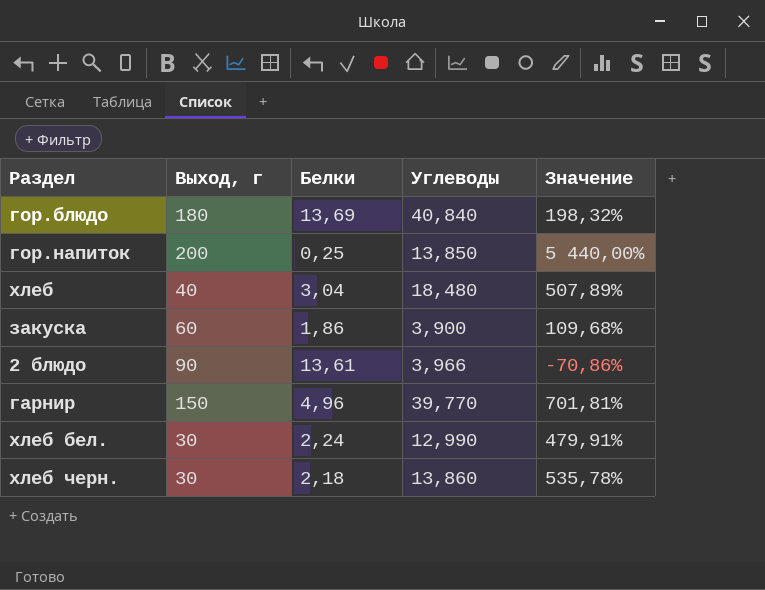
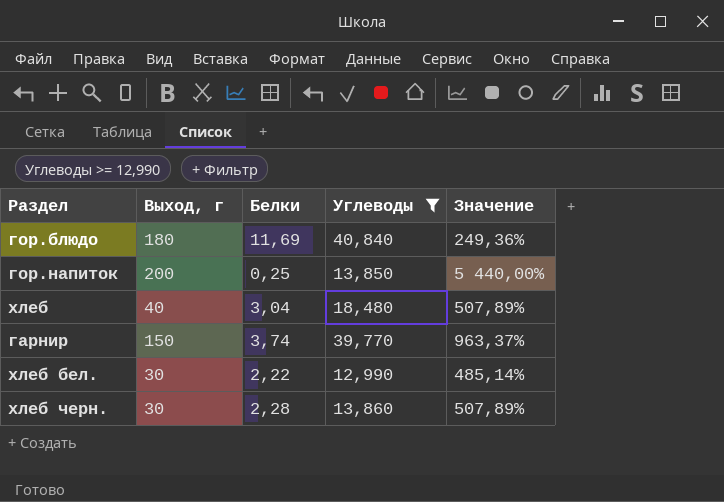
filter: none -> Углеводы >= 12,990
гор.блюдо | Белки: 13,69 -> 11,69
гор.блюдо | Значение: 198,32% -> 249,36%
гарнир | Белки: 4,96 -> 3,74
гарнир | Значение: 701,81% -> 963,37%
хлеб бел. | Белки: 2,24 -> 2,22
хлеб бел. | Значение: 479,91% -> 485,14%
хлеб черн. | Белки: 2,18 -> 2,28
хлеб черн. | Значение: 535,78% -> 507,89%

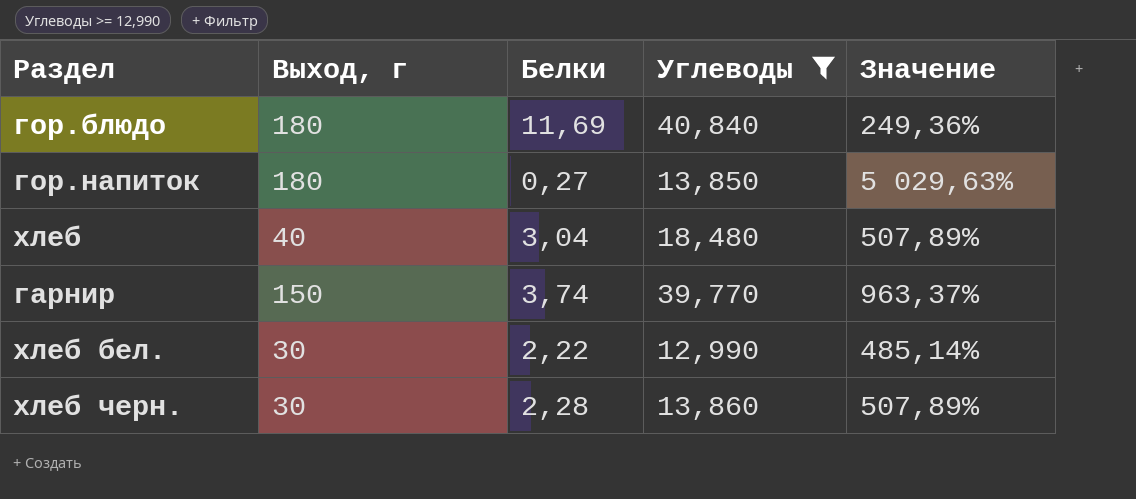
гор.напиток | Выход, г: 200 -> 180
гор.напиток | Белки: 0,25 -> 0,27
гор.напиток | Значение: 5 440,00% -> 5 029,63%

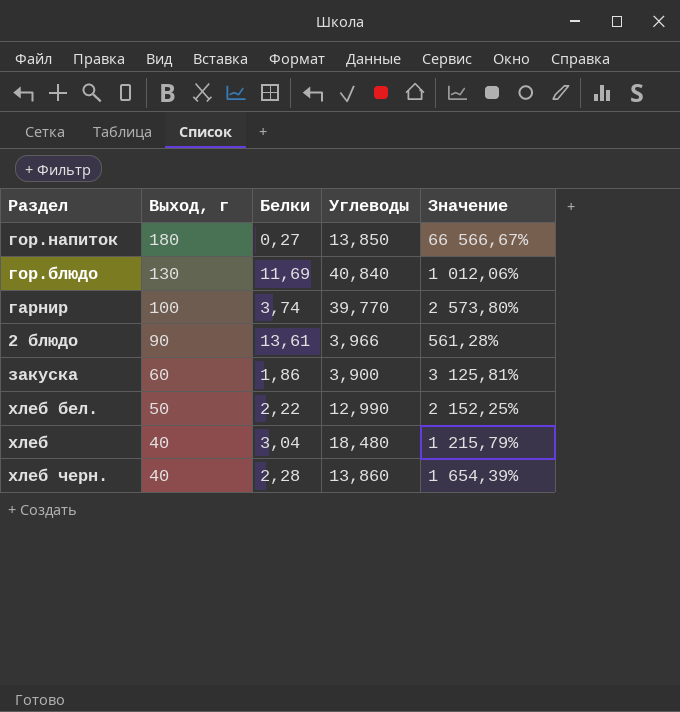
filter: Углеводы >= 12,990 -> none
row order: none -> Выход, г descending
column Значение | formula: ([Углеводы] - [Белки]) / [Белки] -> ([Выход, г] - [Белки]) / [Белки]
гор.блюдо | Выход, г: 180 -> 130
гарнир | Выход, г: 150 -> 100
хлеб бел. | Выход, г: 30 -> 50
хлеб черн. | Выход, г: 30 -> 40

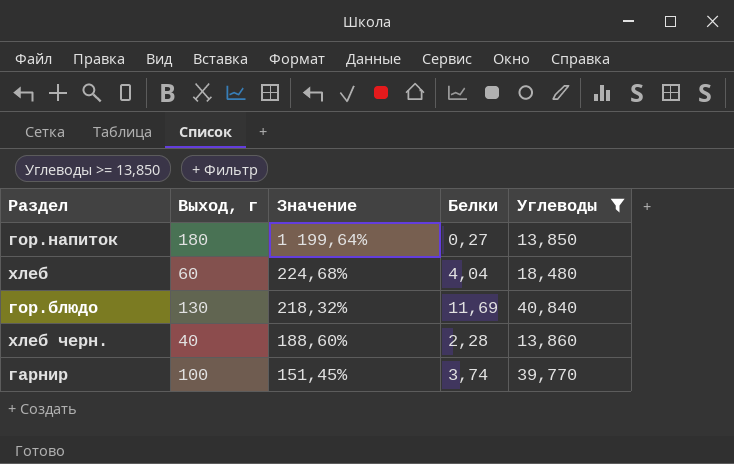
filter: none -> Углеводы >= 13,850
row order: Выход, г descending -> Значение descending
column Значение | formula: ([Выход, г] - [Белки]) / [Белки] -> ([Выход, г] - [Углеводы]) / [Углеводы]
column Значение | position: 5 -> 3
хлеб | Выход, г: 40 -> 60
хлеб | Белки: 3,04 -> 4,04

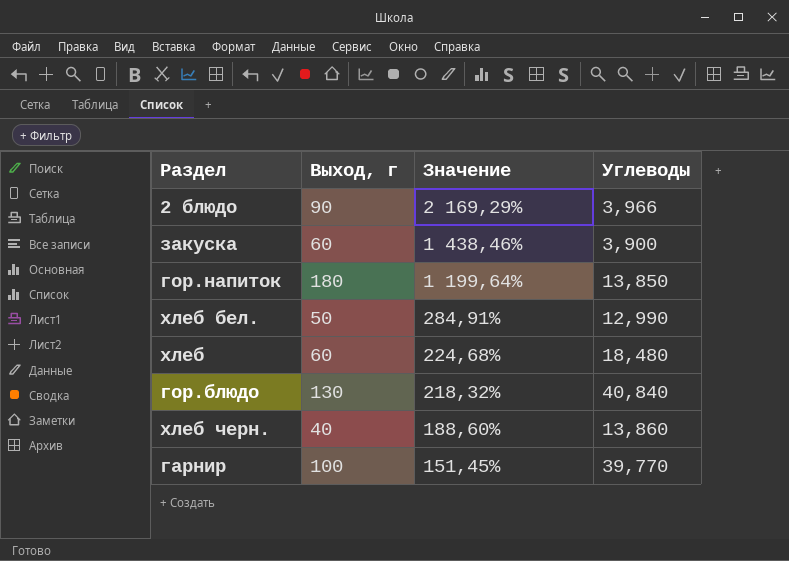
filter: Углеводы >= 13,850 -> none
column Белки | position: 4 -> none

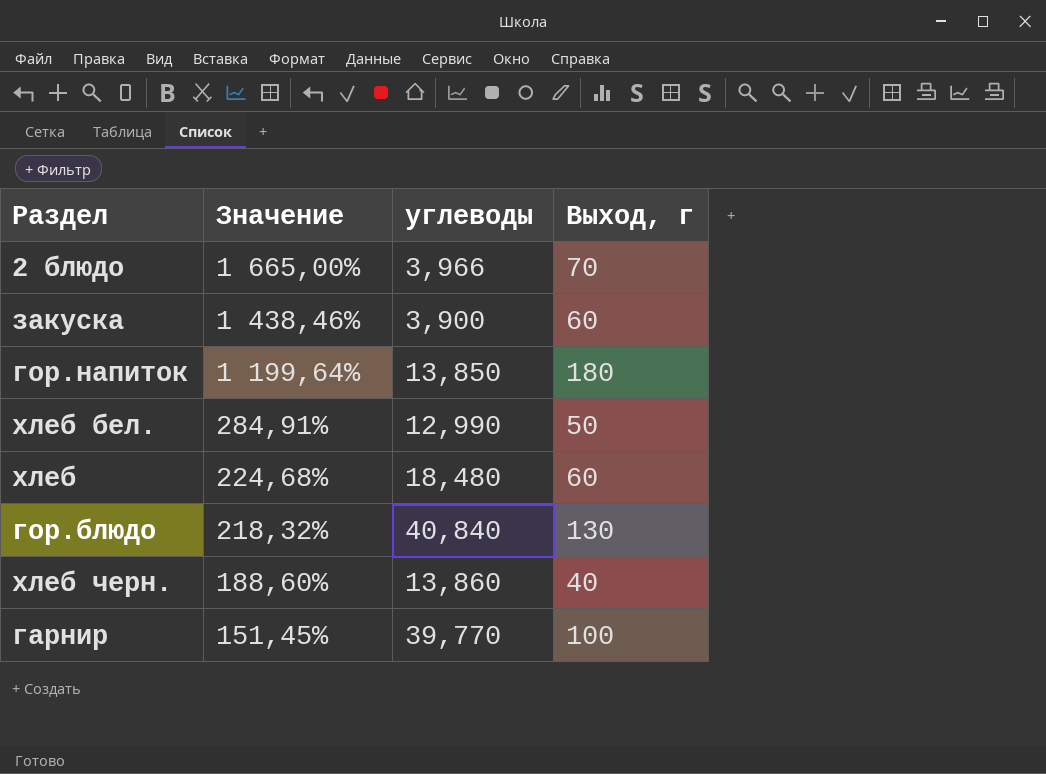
column name: Углеводы -> углеводы
column Выход, г | position: 2 -> 4
2 блюдо | Значение: 2 169,29% -> 1 665,00%
2 блюдо | Выход, г: 90 -> 70

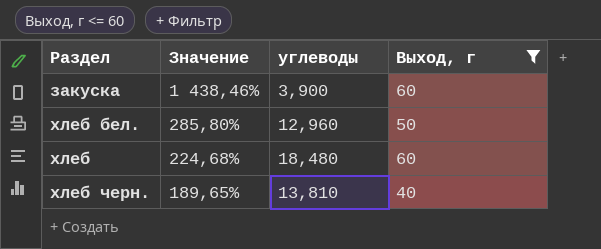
filter: none -> Выход, г <= 60
хлеб бел. | Значение: 284,91% -> 285,80%
хлеб бел. | углеводы: 12,990 -> 12,960
хлеб черн. | Значение: 188,60% -> 189,65%
хлеб черн. | углеводы: 13,860 -> 13,810

